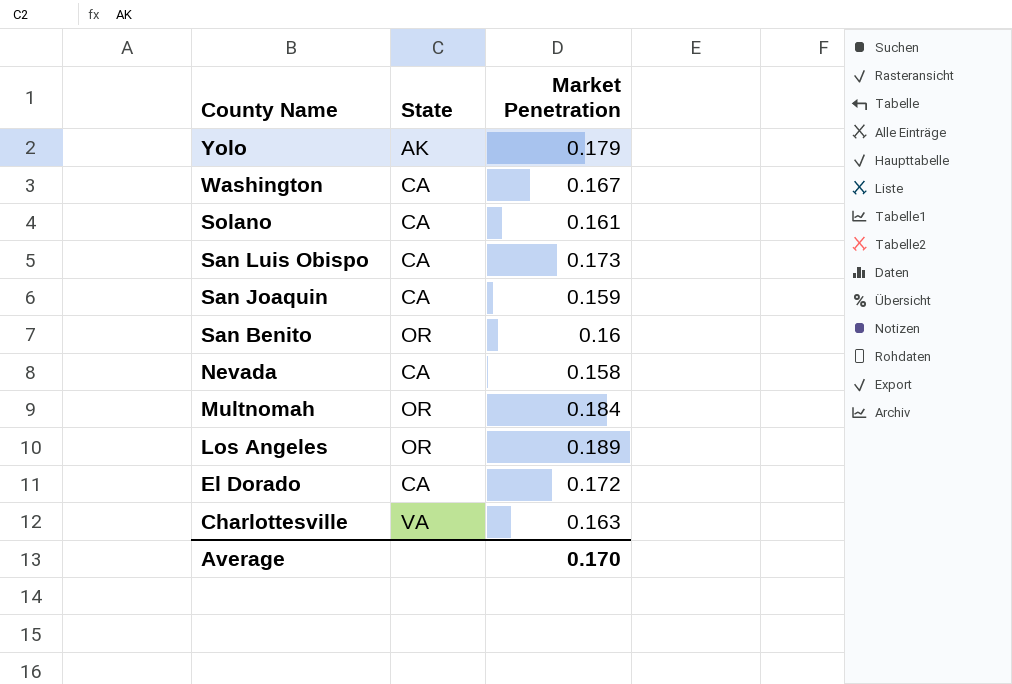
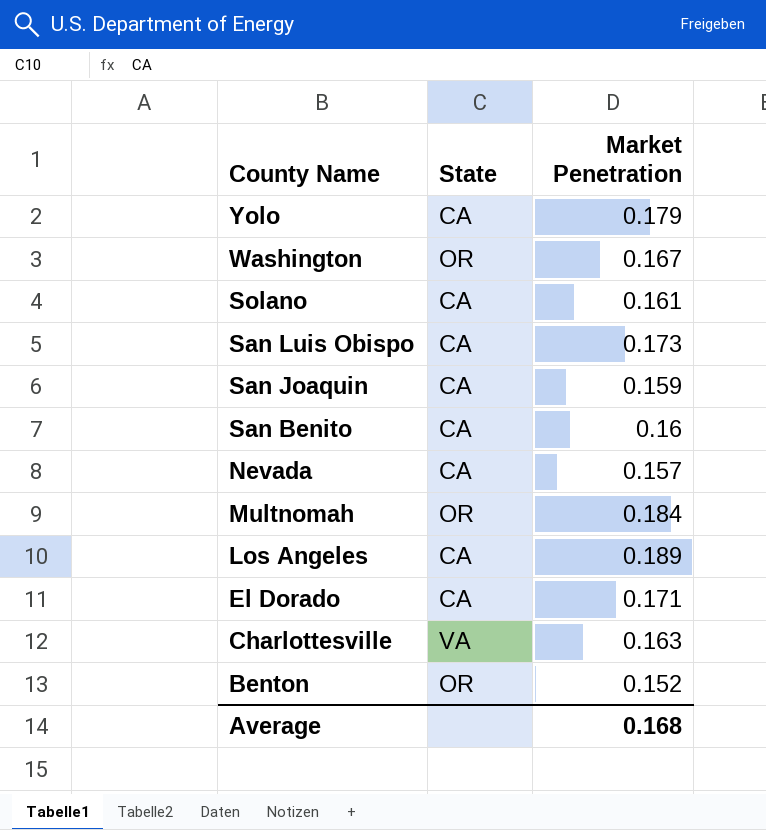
Yolo | State: AK -> CA
Washington | State: CA -> OR
San Benito | State: OR -> CA
Nevada | Market Penetration: 0.158 -> 0.157
Los Angeles | State: OR -> CA
El Dorado | Market Penetration: 0.172 -> 0.171
row Benton: none -> OR | 0.152
Average | Market Penetration: 0.170 -> 0.168

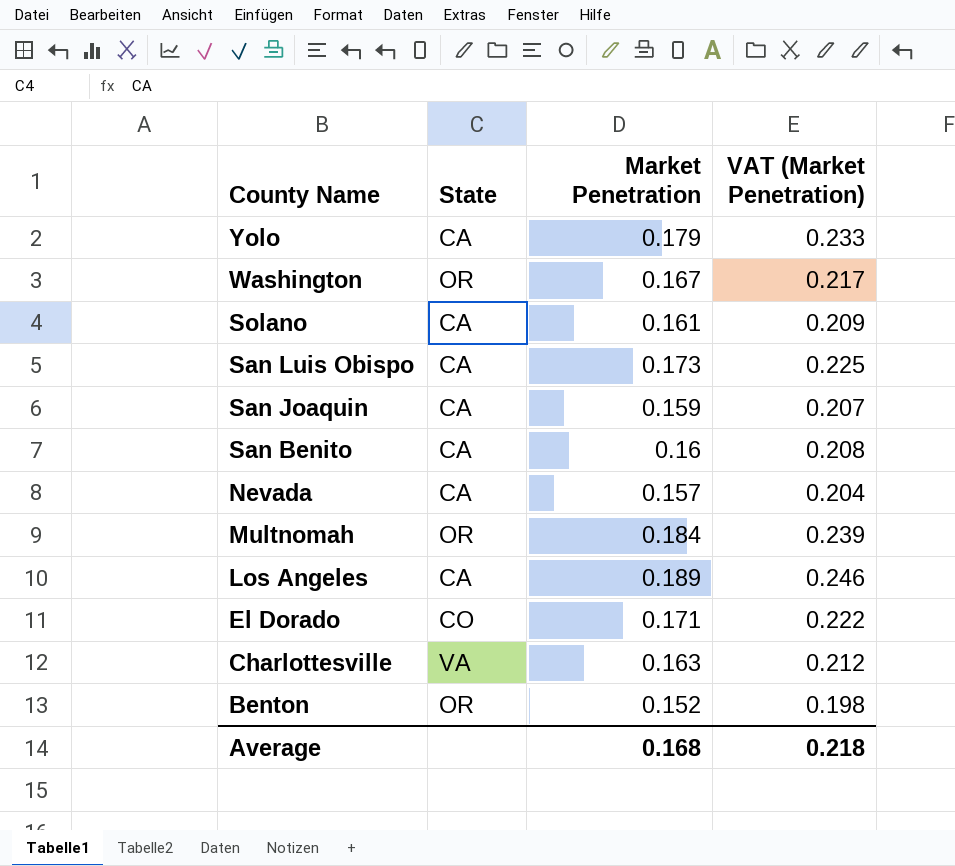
column VAT (Market Penetration) | formula: none -> [Market Penetration] * 1.3
El Dorado | State: CA -> CO

